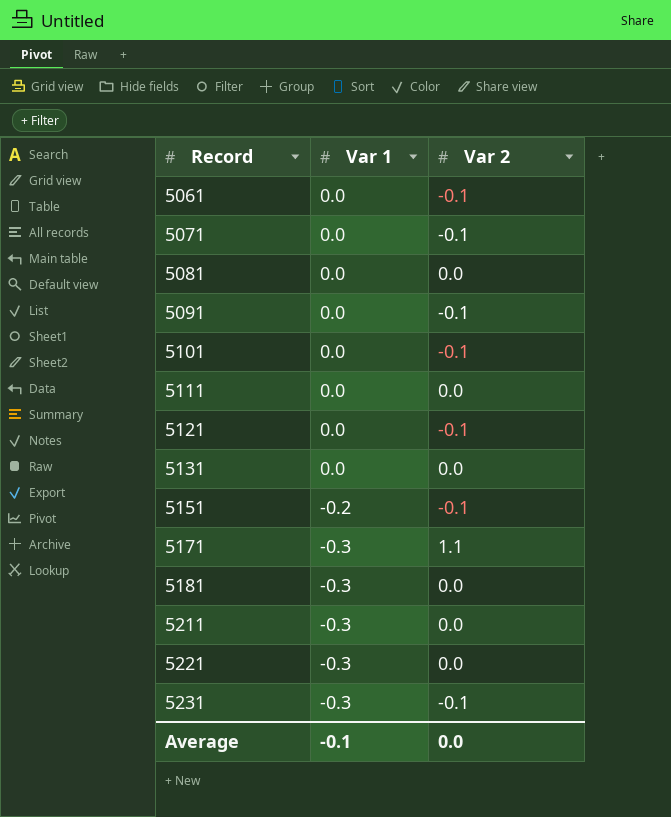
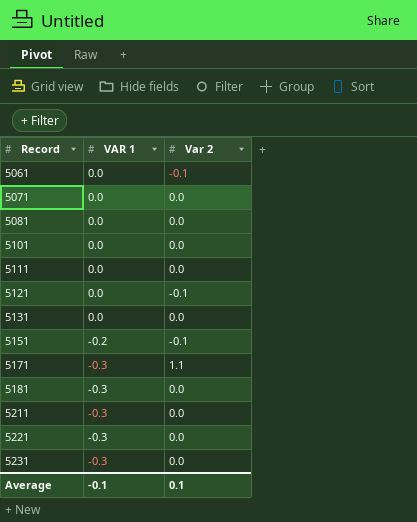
column name: Var 1 -> VAR 1
row 5091: 0.0 | -0.1 -> none
5071 | Var 2: -0.1 -> 0.0
5101 | Var 2: -0.1 -> 0.0
5231 | Var 2: -0.1 -> 0.0
Average | Var 2: 0.0 -> 0.1

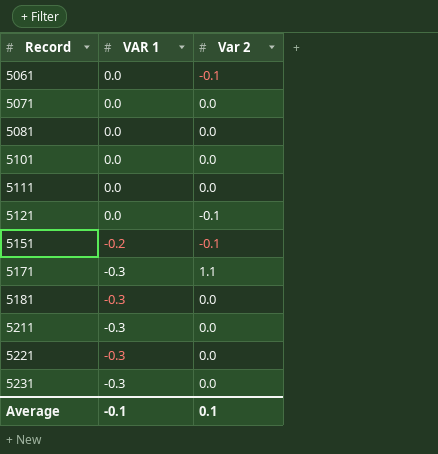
row 5131: 0.0 | 0.0 -> none

